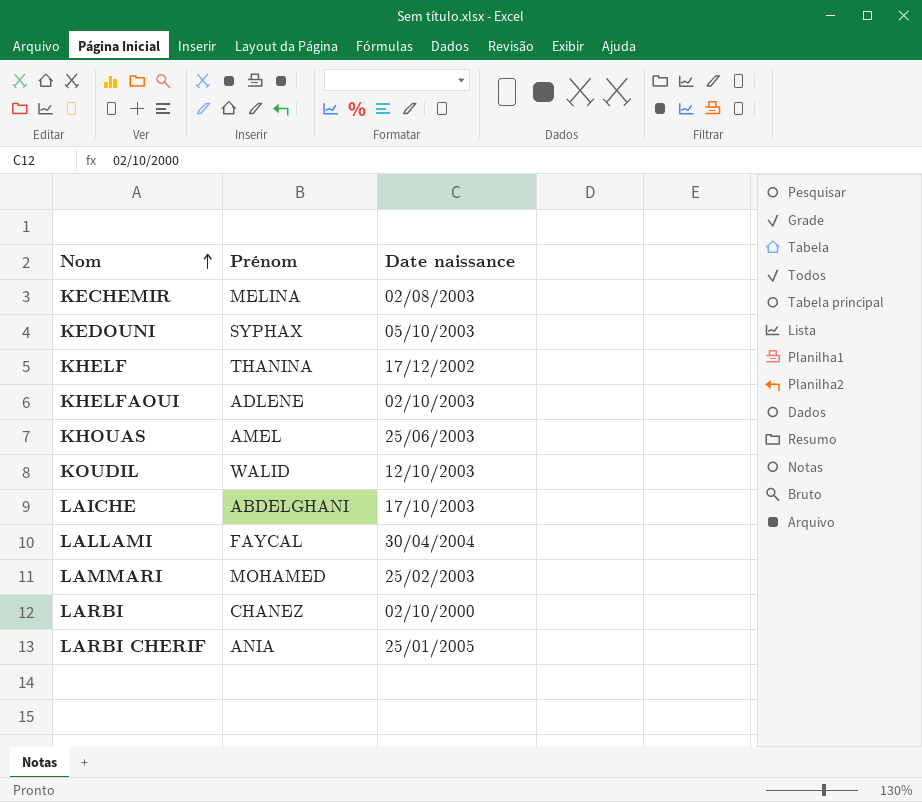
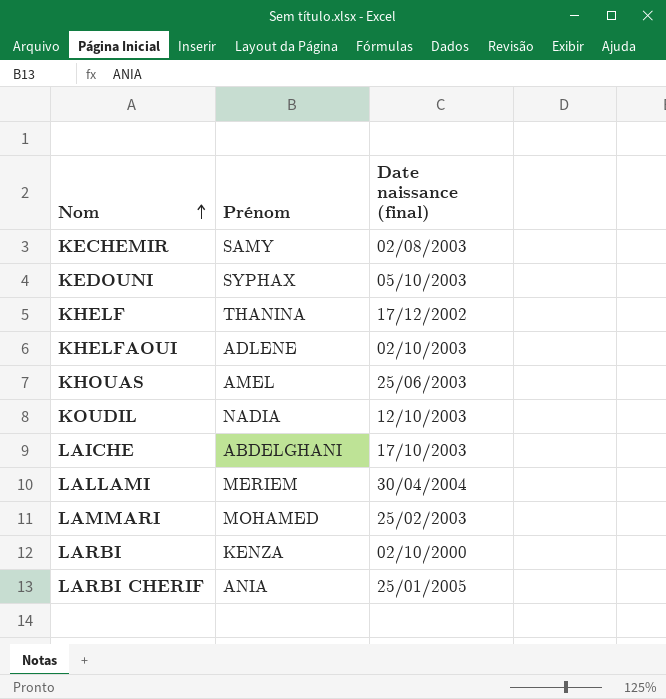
column name: Date naissance -> Date naissance (final)
KECHEMIR | Prénom: MELINA -> SAMY
KOUDIL | Prénom: WALID -> NADIA
LALLAMI | Prénom: FAYCAL -> MERIEM
LARBI | Prénom: CHANEZ -> KENZA

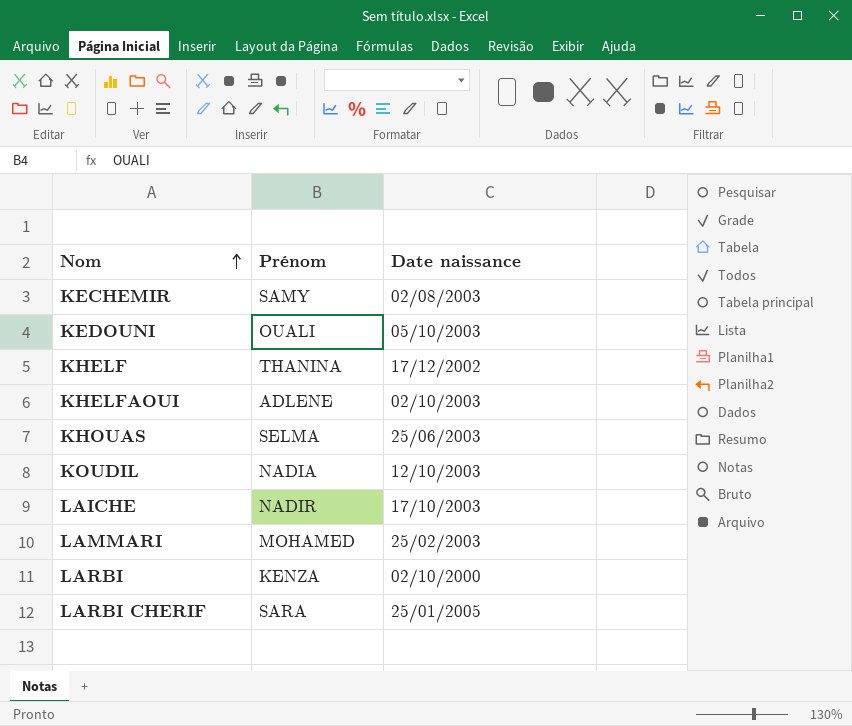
column name: Date naissance (final) -> Date naissance
row LALLAMI: MERIEM | 30/04/2004 -> none
KEDOUNI | Prénom: SYPHAX -> OUALI
KHOUAS | Prénom: AMEL -> SELMA
LAICHE | Prénom: ABDELGHANI -> NADIR
LARBI CHERIF | Prénom: ANIA -> SARA

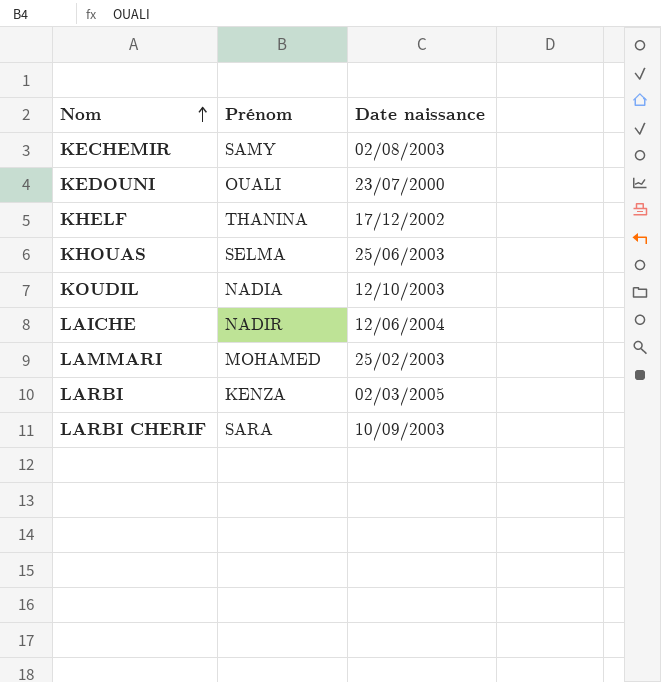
row KHELFAOUI: ADLENE | 02/10/2003 -> none
KEDOUNI | Date naissance: 05/10/2003 -> 23/07/2000
LAICHE | Date naissance: 17/10/2003 -> 12/06/2004
LARBI | Date naissance: 02/10/2000 -> 02/03/2005
LARBI CHERIF | Date naissance: 25/01/2005 -> 10/09/2003

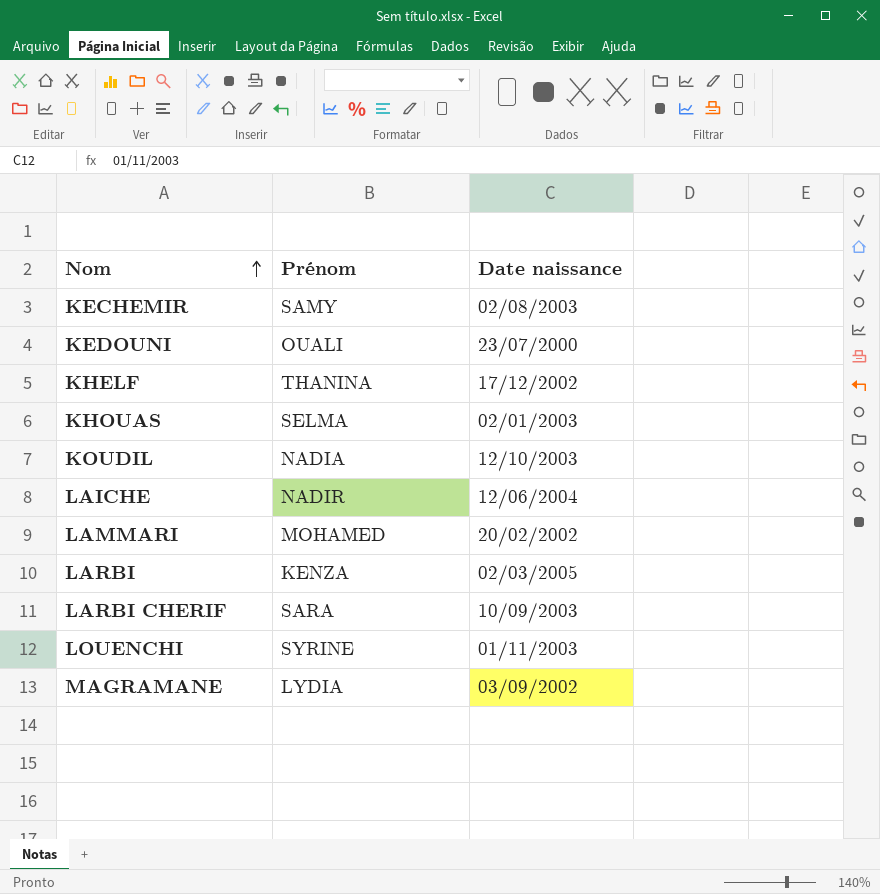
KHOUAS | Date naissance: 25/06/2003 -> 02/01/2003
LAMMARI | Date naissance: 25/02/2003 -> 20/02/2002
row LOUENCHI: none -> SYRINE | 01/11/2003
row MAGRAMANE: none -> LYDIA | 03/09/2002

